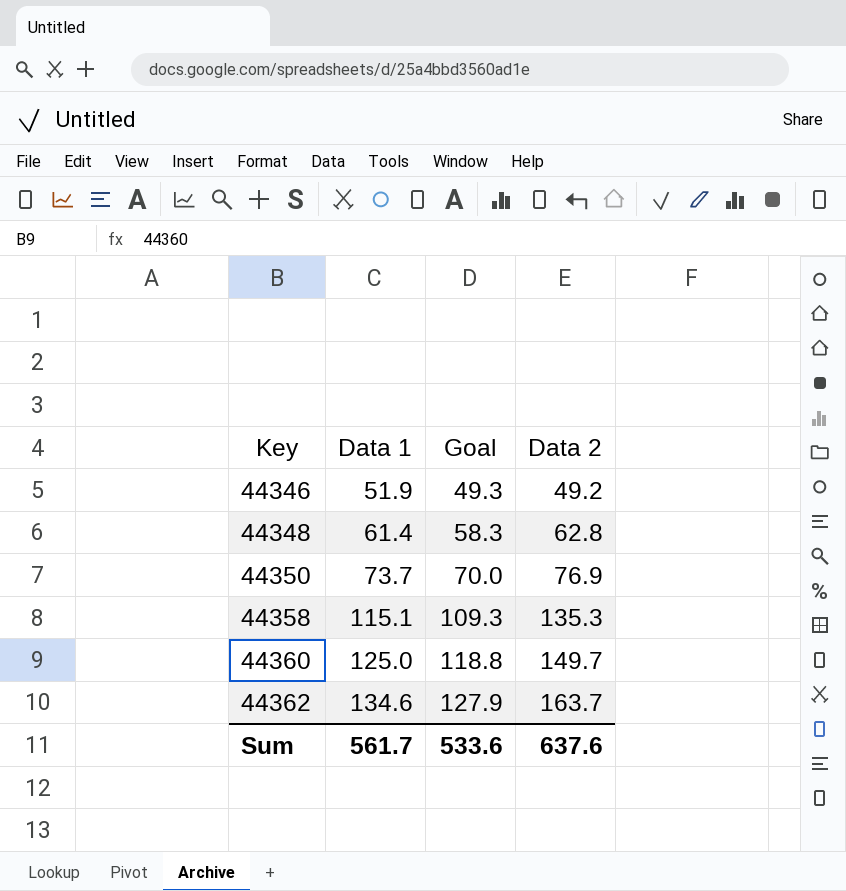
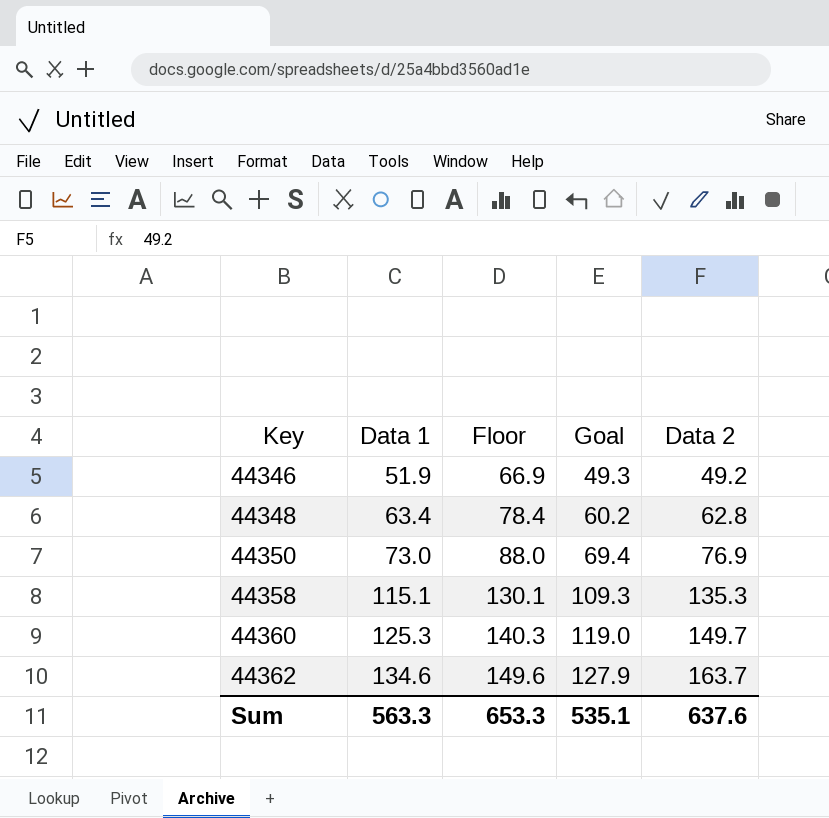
column Floor | formula: none -> [Data 1] + 15
44348 | Data 1: 61.4 -> 63.4
44348 | Goal: 58.3 -> 60.2
44350 | Data 1: 73.7 -> 73.0
44350 | Goal: 70.0 -> 69.4
44360 | Data 1: 125.0 -> 125.3
44360 | Goal: 118.8 -> 119.0
Sum | Data 1: 561.7 -> 563.3
Sum | Goal: 533.6 -> 535.1

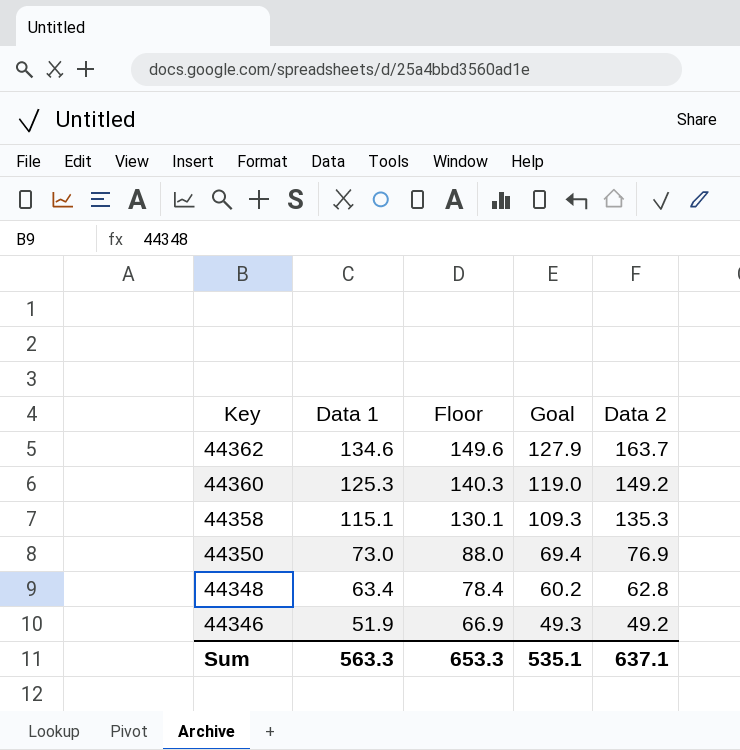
row order: Key ascending -> Key descending
44360 | Data 2: 149.7 -> 149.2
Sum | Data 2: 637.6 -> 637.1

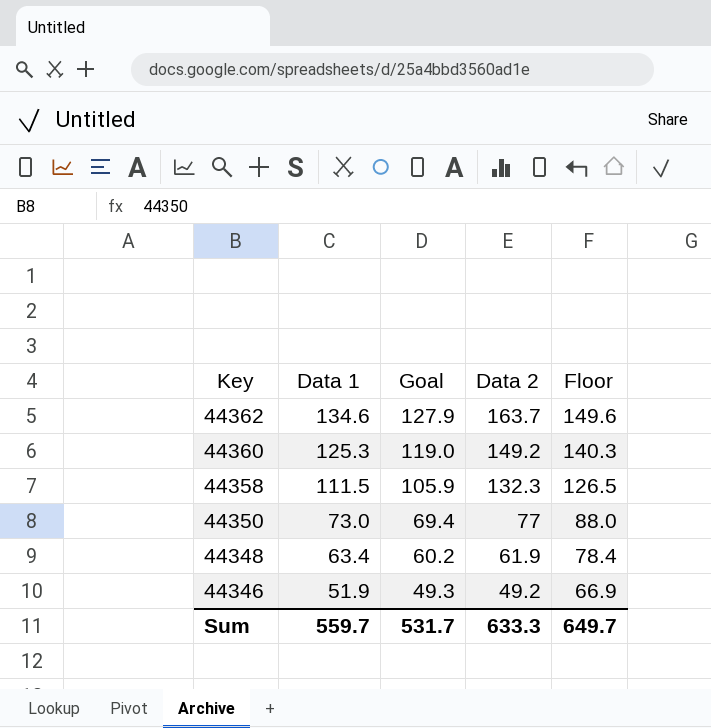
column Floor | position: 3 -> 5
44358 | Data 1: 115.1 -> 111.5
44358 | Goal: 109.3 -> 105.9
44358 | Data 2: 135.3 -> 132.3
44358 | Floor: 130.1 -> 126.5
44350 | Data 2: 76.9 -> 77
44348 | Data 2: 62.8 -> 61.9
Sum | Data 1: 563.3 -> 559.7
Sum | Goal: 535.1 -> 531.7
Sum | Data 2: 637.1 -> 633.3
Sum | Floor: 653.3 -> 649.7

